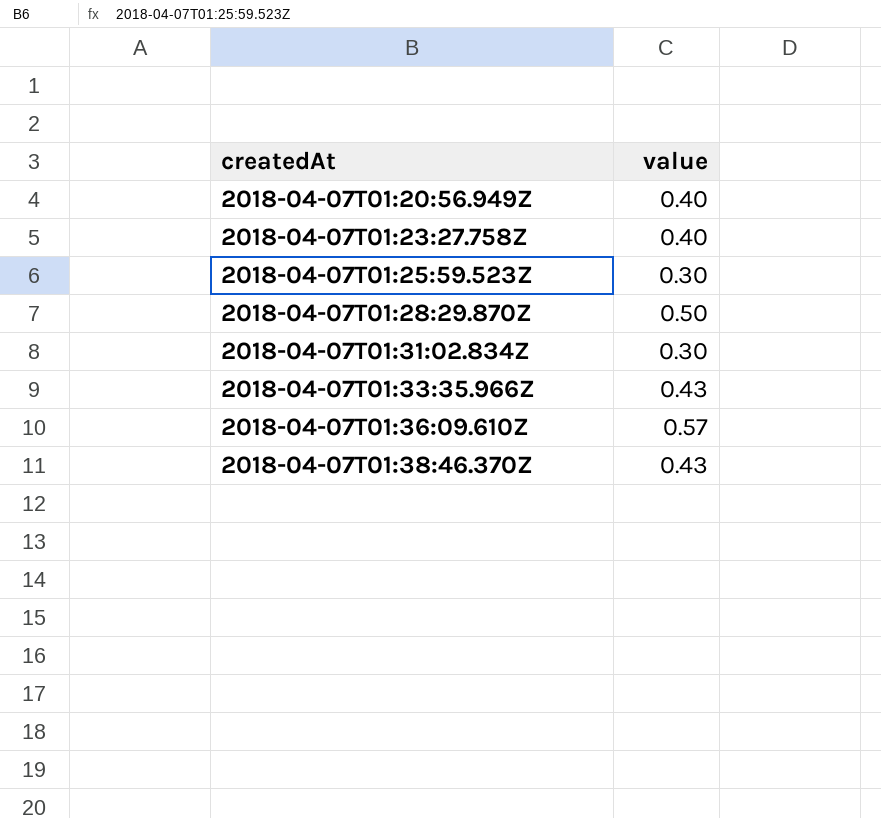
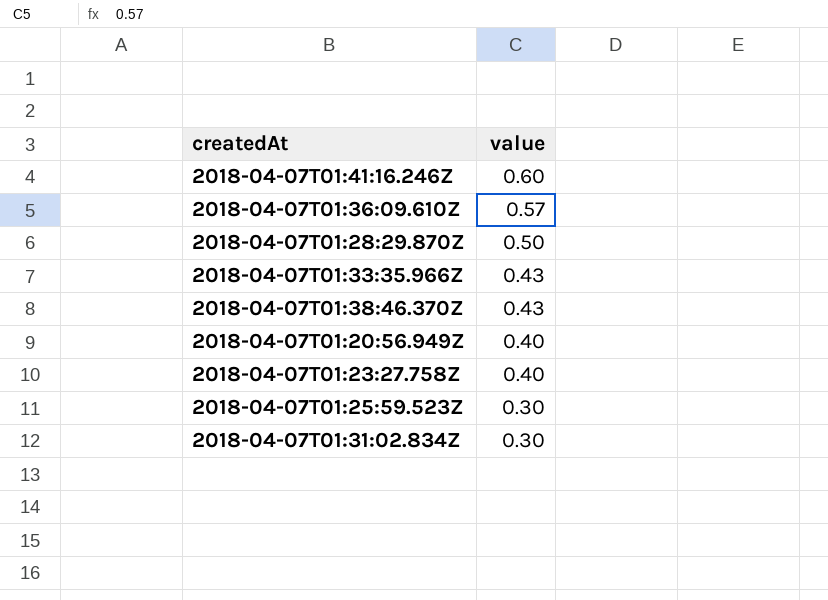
row order: createdAt ascending -> value descending
row 2018-04-07T01:41:16.246Z: none -> 0.60

